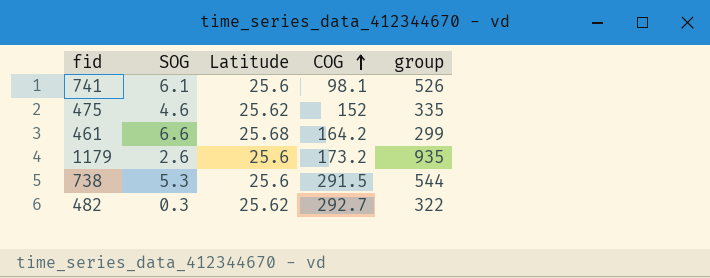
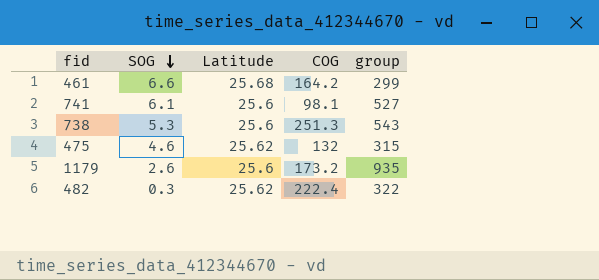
row order: COG ascending -> SOG descending
741 | group: 526 -> 527
738 | COG: 291.5 -> 251.3
738 | group: 544 -> 543
475 | COG: 152 -> 132
475 | group: 335 -> 315
482 | COG: 292.7 -> 222.4

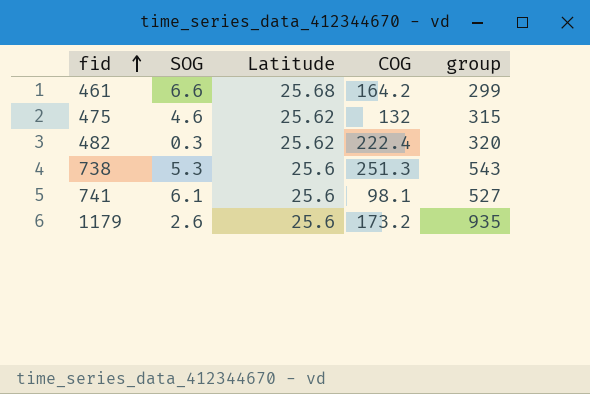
row order: SOG descending -> fid ascending
482 | group: 322 -> 320

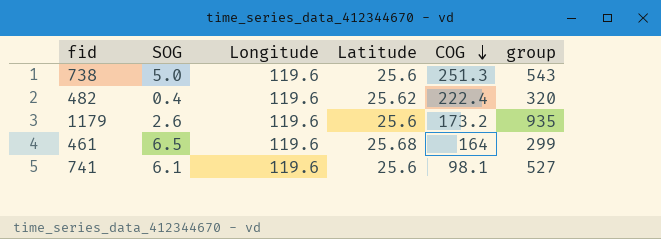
row order: fid ascending -> COG descending
column Longitude | position: none -> 3
row 475: 4.6 | 25.62 | 132 | 315 -> none
738 | SOG: 5.3 -> 5.0
482 | SOG: 0.3 -> 0.4
461 | SOG: 6.6 -> 6.5
461 | COG: 164.2 -> 164

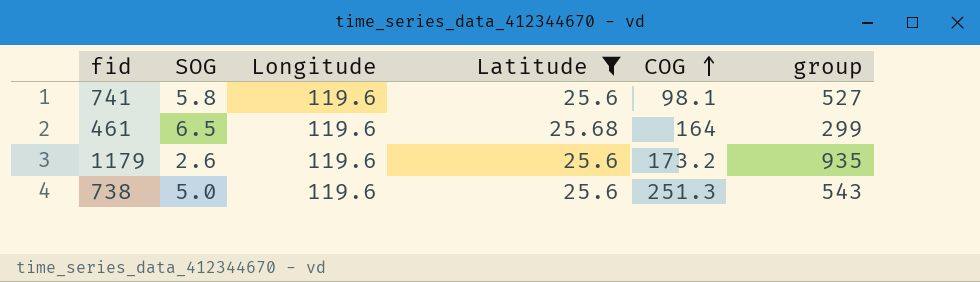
filter: none -> Latitude != 25.62
row order: COG descending -> COG ascending
741 | SOG: 6.1 -> 5.8

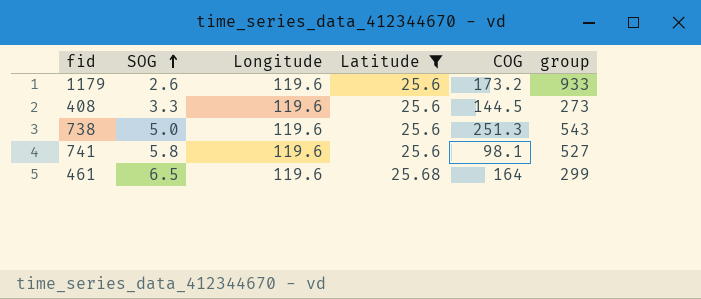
row order: COG ascending -> SOG ascending
1179 | group: 935 -> 933
row 408: none -> 3.3 | 119.6 | 25.6 | 144.5 | 273

